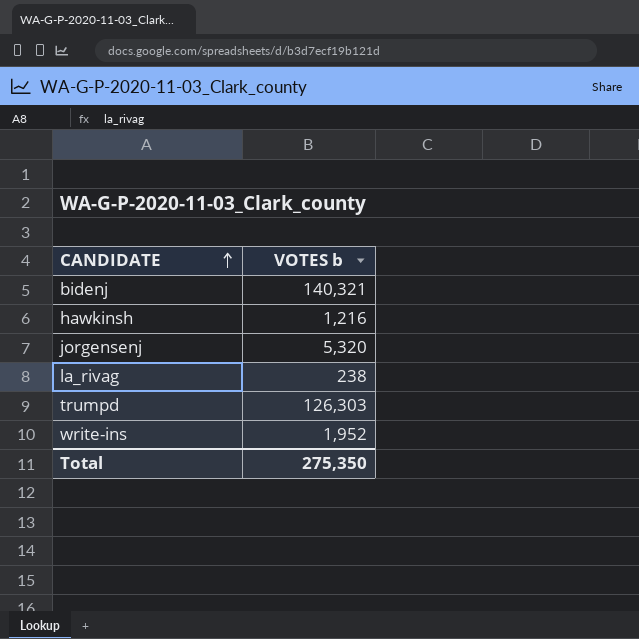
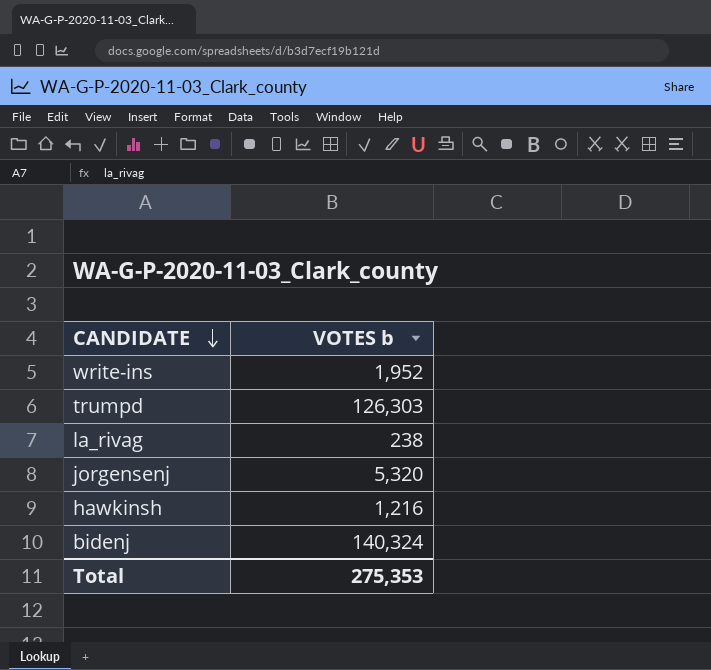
row order: CANDIDATE ascending -> CANDIDATE descending
bidenj | VOTES b: 140,321 -> 140,324
Total | VOTES b: 275,350 -> 275,353

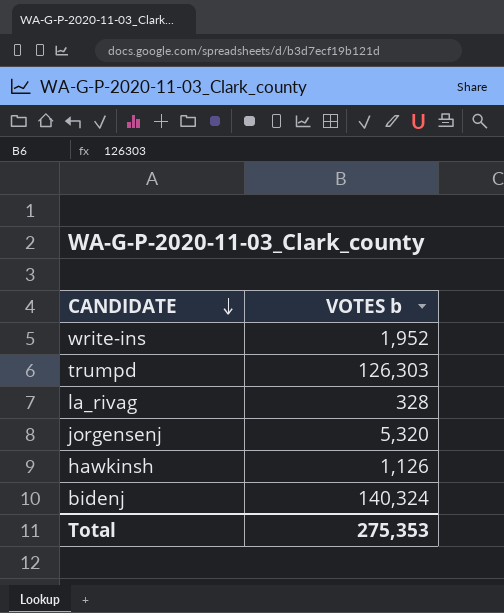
la_rivag | VOTES b: 238 -> 328
hawkinsh | VOTES b: 1,216 -> 1,126

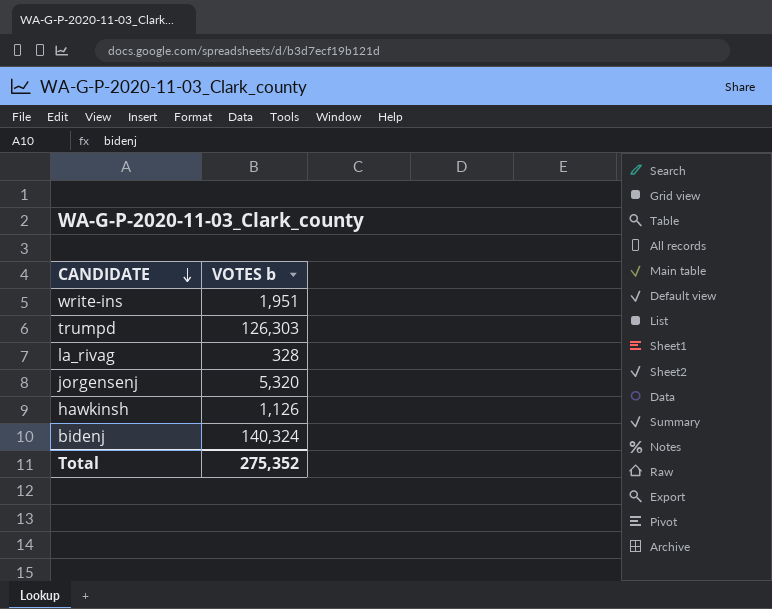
write-ins | VOTES b: 1,952 -> 1,951
Total | VOTES b: 275,353 -> 275,352

